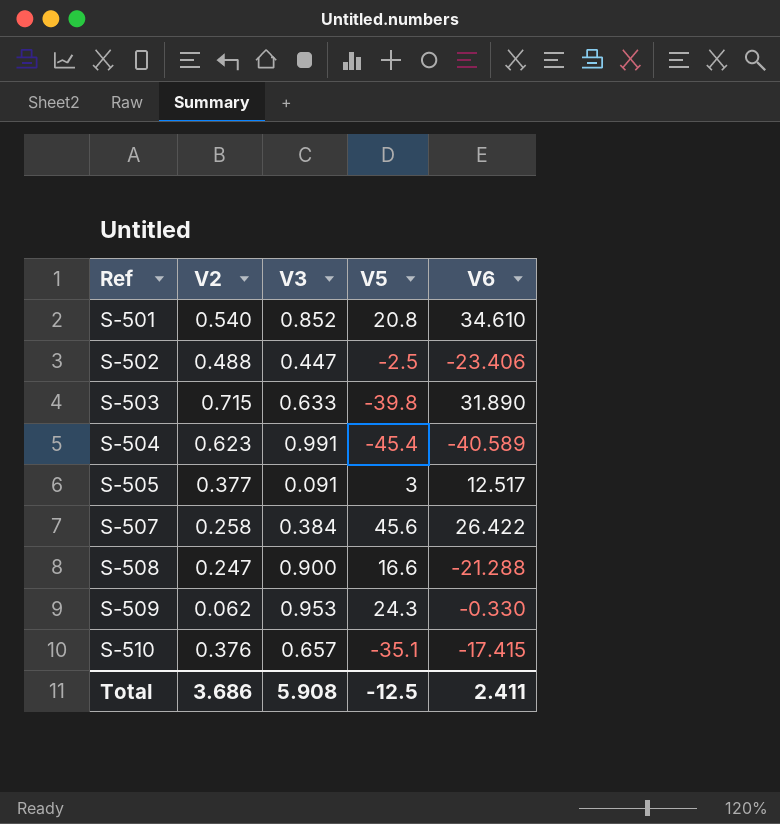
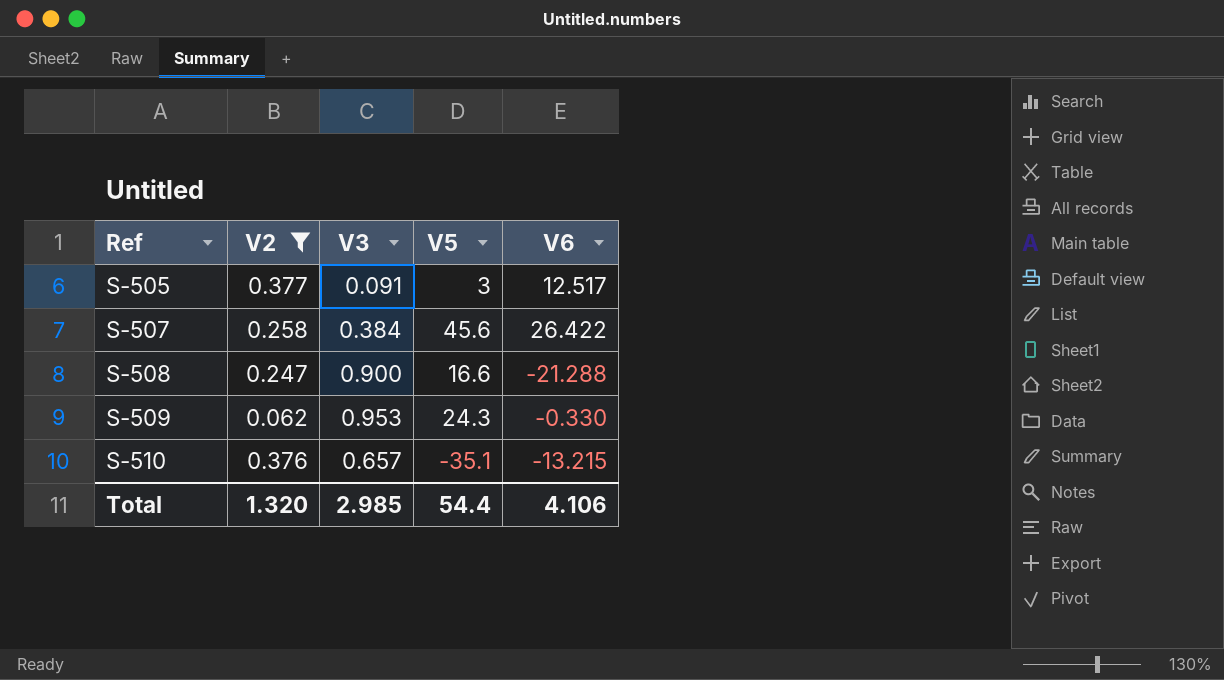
filter: none -> V2 <= 0.377
S-510 | V6: -17.415 -> -13.215
Total | V2: 3.686 -> 1.320
Total | V3: 5.908 -> 2.985
Total | V5: -12.5 -> 54.4
Total | V6: 2.411 -> 4.106

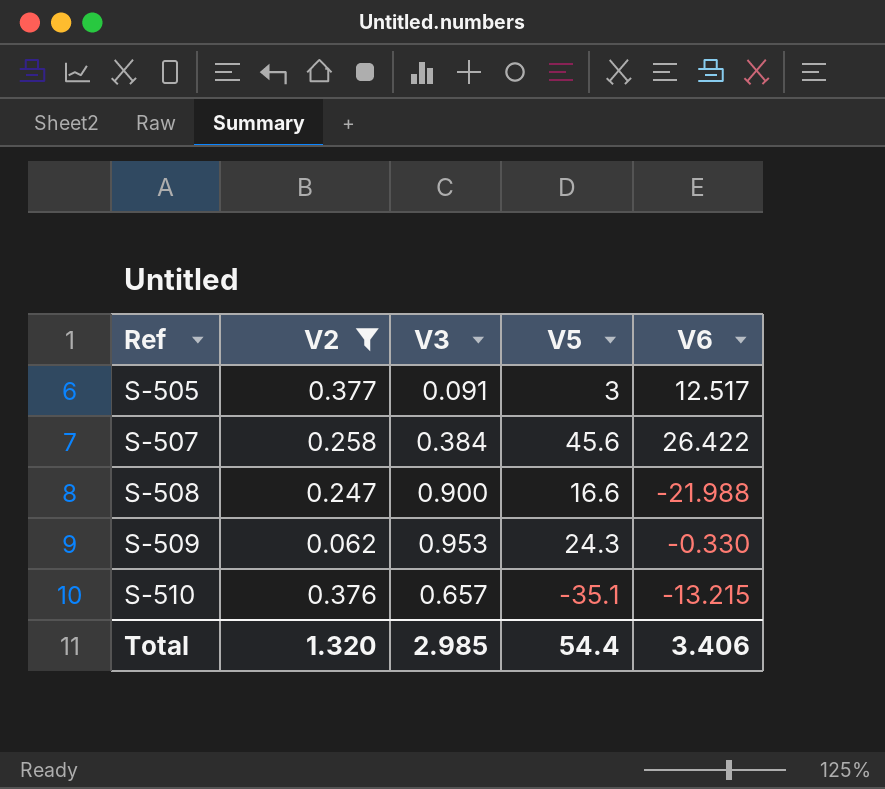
S-508 | V6: -21.288 -> -21.988
Total | V6: 4.106 -> 3.406

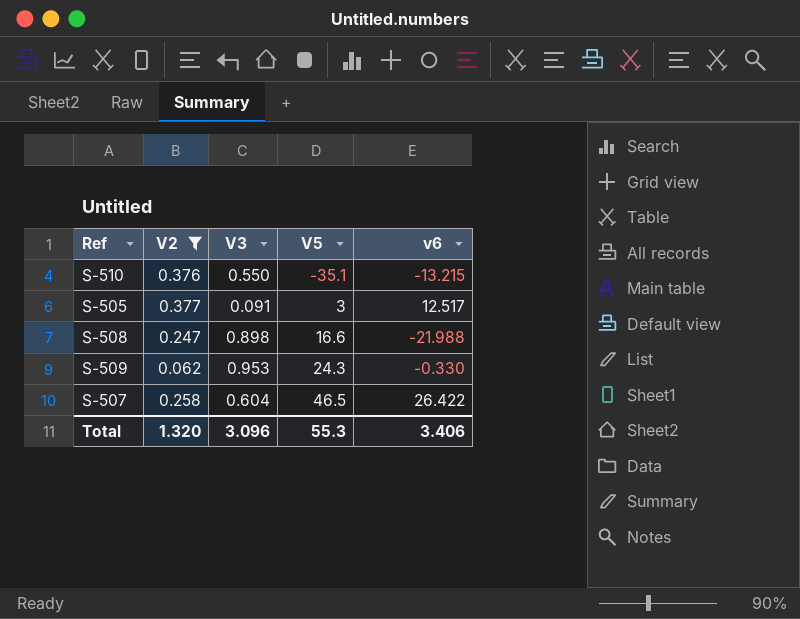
row order: Ref ascending -> V5 ascending
column name: V6 -> v6
S-510 | V3: 0.657 -> 0.550
S-508 | V3: 0.900 -> 0.898
S-507 | V3: 0.384 -> 0.604
S-507 | V5: 45.6 -> 46.5
Total | V3: 2.985 -> 3.096
Total | V5: 54.4 -> 55.3

